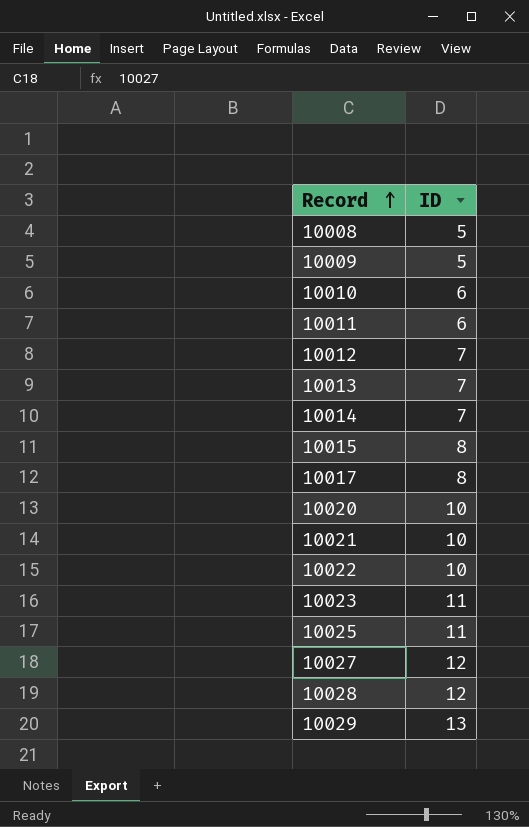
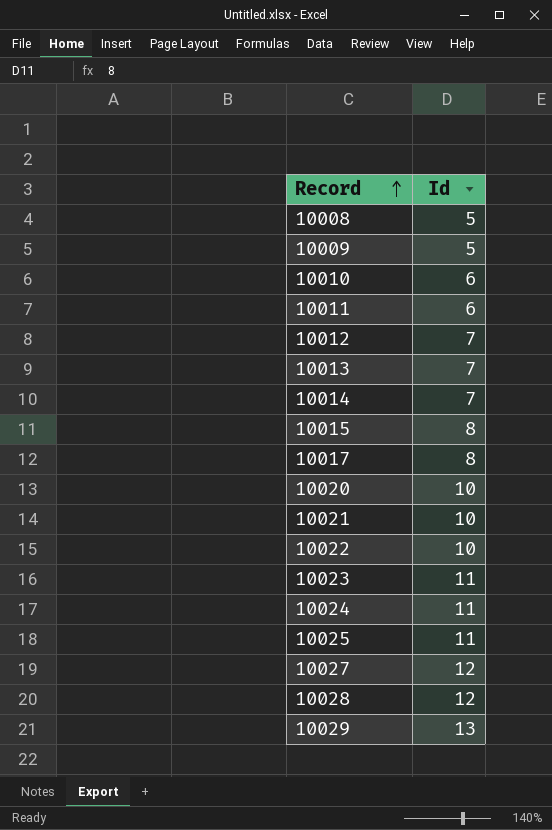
column name: ID -> Id
row 10024: none -> 11

